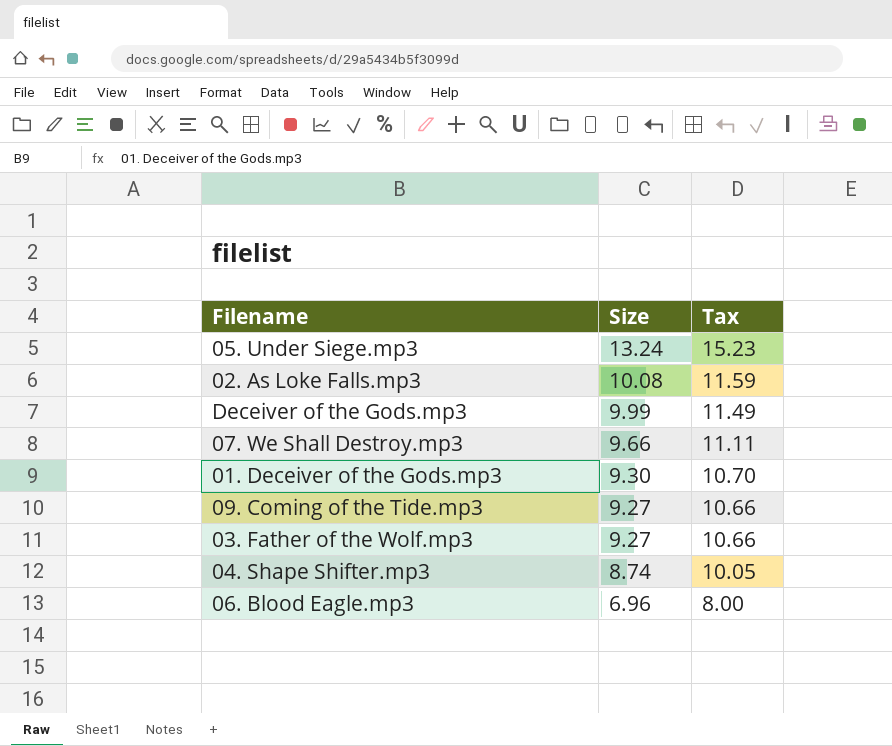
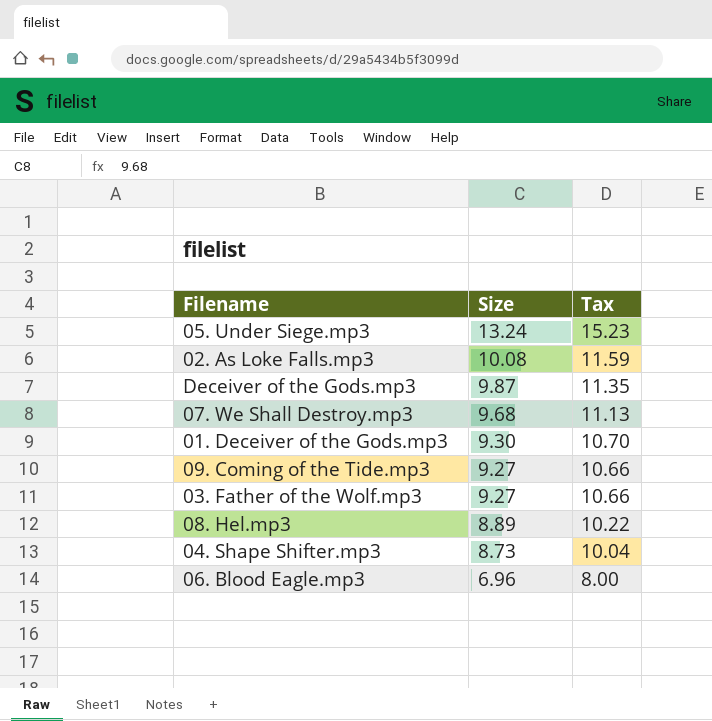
Deceiver of the Gods.mp3 | Size: 9.99 -> 9.87
Deceiver of the Gods.mp3 | Tax: 11.49 -> 11.35
07. We Shall Destroy.mp3 | Size: 9.66 -> 9.68
07. We Shall Destroy.mp3 | Tax: 11.11 -> 11.13
row 08. Hel.mp3: none -> 8.89 | 10.22
04. Shape Shifter.mp3 | Size: 8.74 -> 8.73
04. Shape Shifter.mp3 | Tax: 10.05 -> 10.04

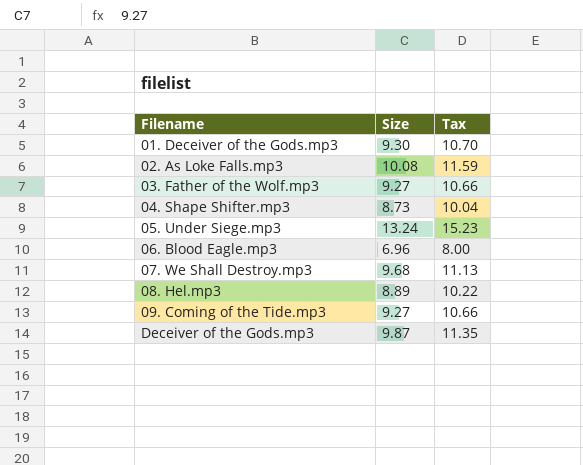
row order: Size descending -> Filename ascending

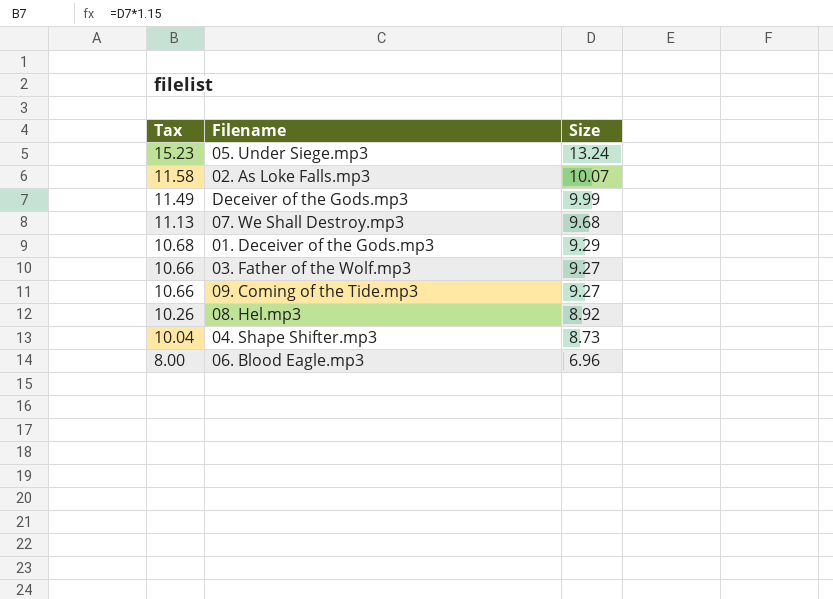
row order: Filename ascending -> Tax descending
column Tax | position: 3 -> 1
02. As Loke Falls.mp3 | Tax: 11.59 -> 11.58
02. As Loke Falls.mp3 | Size: 10.08 -> 10.07
Deceiver of the Gods.mp3 | Tax: 11.35 -> 11.49
Deceiver of the Gods.mp3 | Size: 9.87 -> 9.99
01. Deceiver of the Gods.mp3 | Tax: 10.70 -> 10.68
01. Deceiver of the Gods.mp3 | Size: 9.30 -> 9.29
08. Hel.mp3 | Tax: 10.22 -> 10.26
08. Hel.mp3 | Size: 8.89 -> 8.92

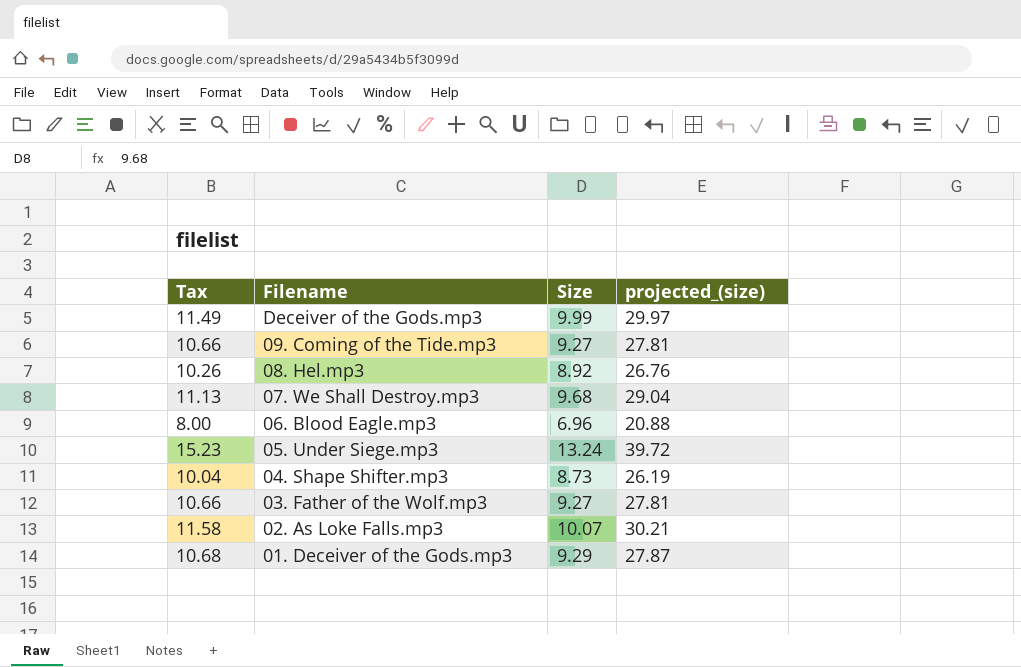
row order: Tax descending -> Filename descending
column projected_(size) | formula: none -> [Size] * 3

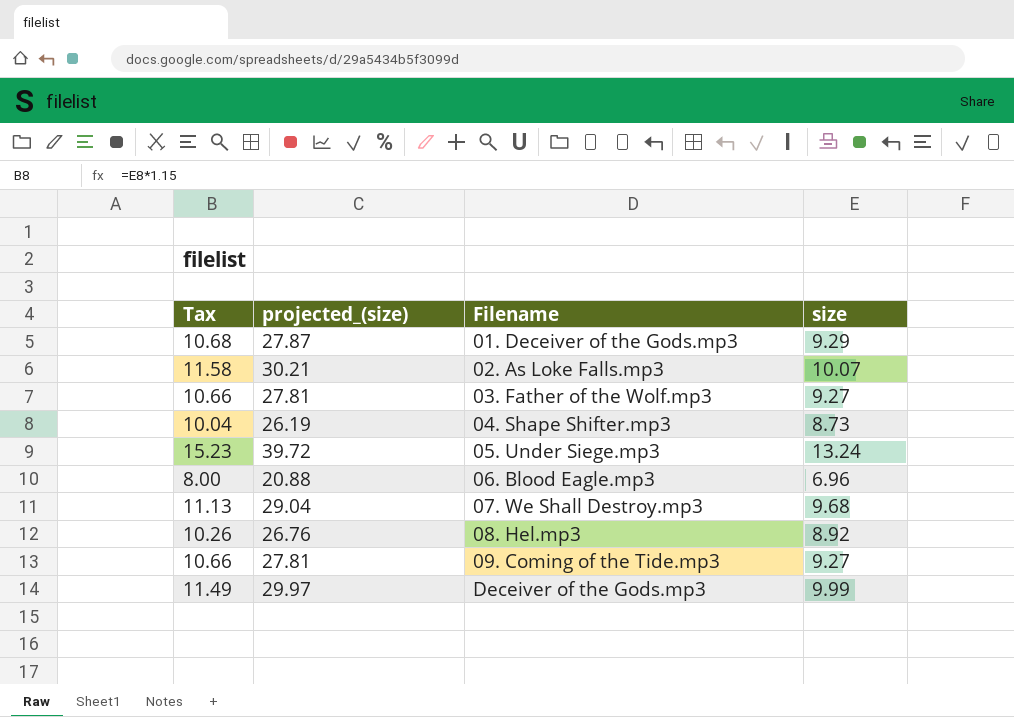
row order: Filename descending -> Filename ascending
column projected_(size) | position: 4 -> 2
column name: Size -> size

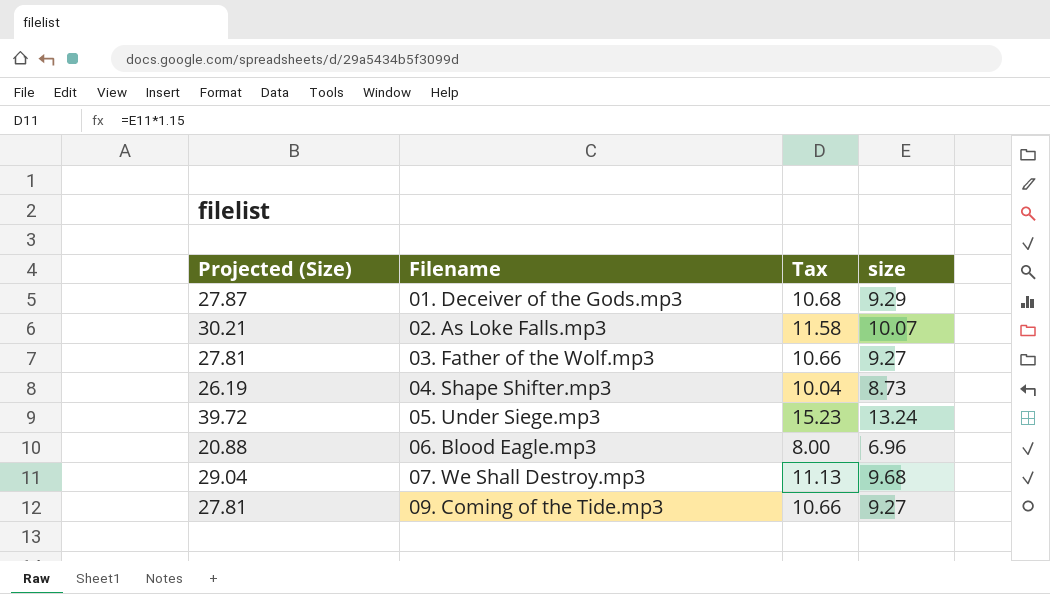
column name: projected_(size) -> Projected (Size)
column Tax | position: 1 -> 3
row 08. Hel.mp3: 10.26 | 26.76 | 8.92 -> none
row Deceiver of the Gods.mp3: 11.49 | 29.97 | 9.99 -> none

